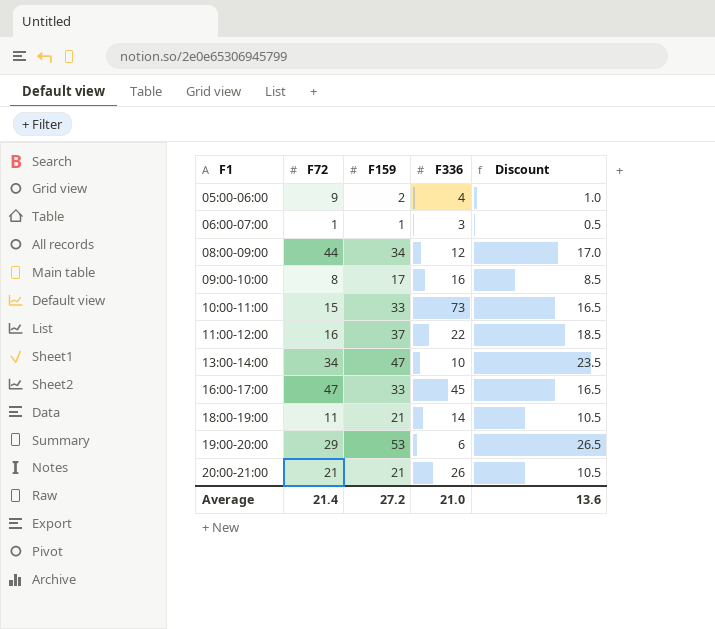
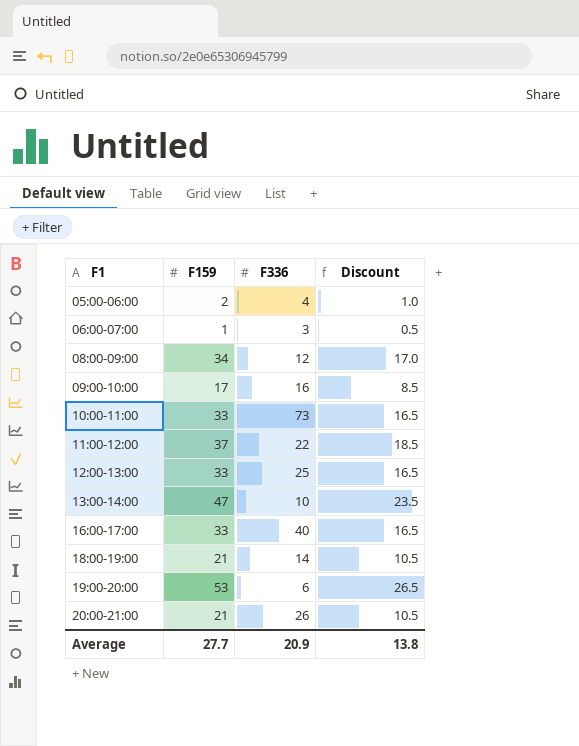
column F72 | position: 2 -> none
row 12:00-13:00: none -> 33 | 25 | 16.5
16:00-17:00 | F336: 45 -> 40
Average | F159: 27.2 -> 27.7
Average | F336: 21.0 -> 20.9
Average | Discount: 13.6 -> 13.8

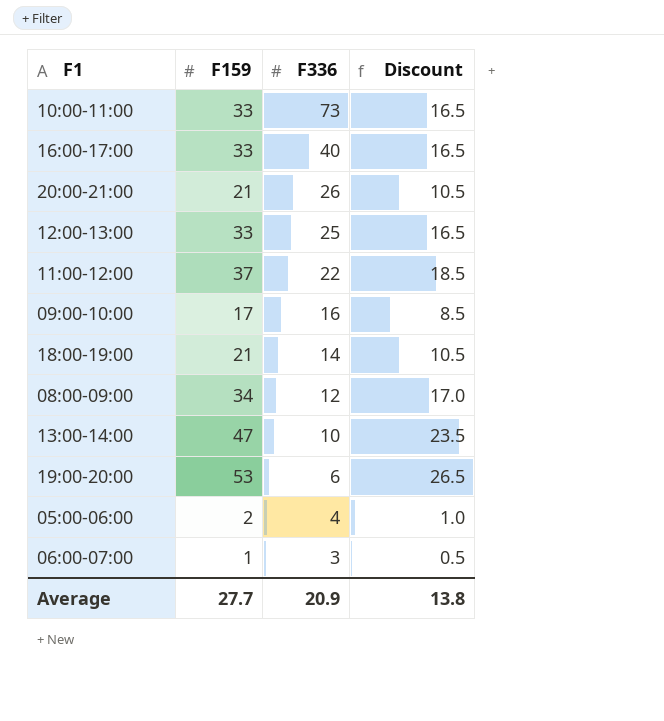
row order: F1 ascending -> F336 descending

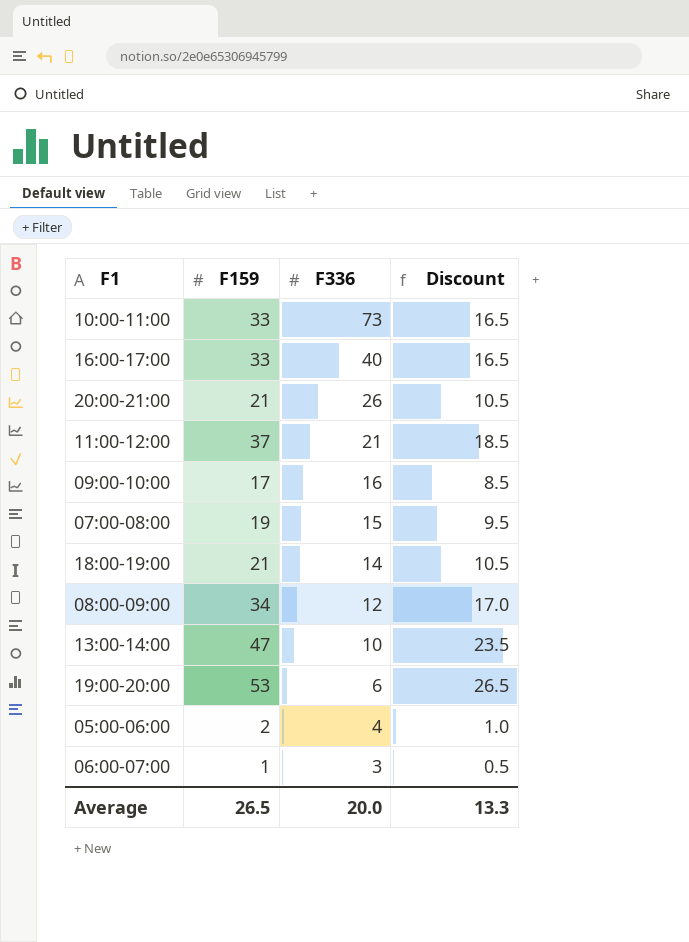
row 12:00-13:00: 33 | 25 | 16.5 -> none
11:00-12:00 | F336: 22 -> 21
row 07:00-08:00: none -> 19 | 15 | 9.5
Average | F159: 27.7 -> 26.5
Average | F336: 20.9 -> 20.0
Average | Discount: 13.8 -> 13.3

